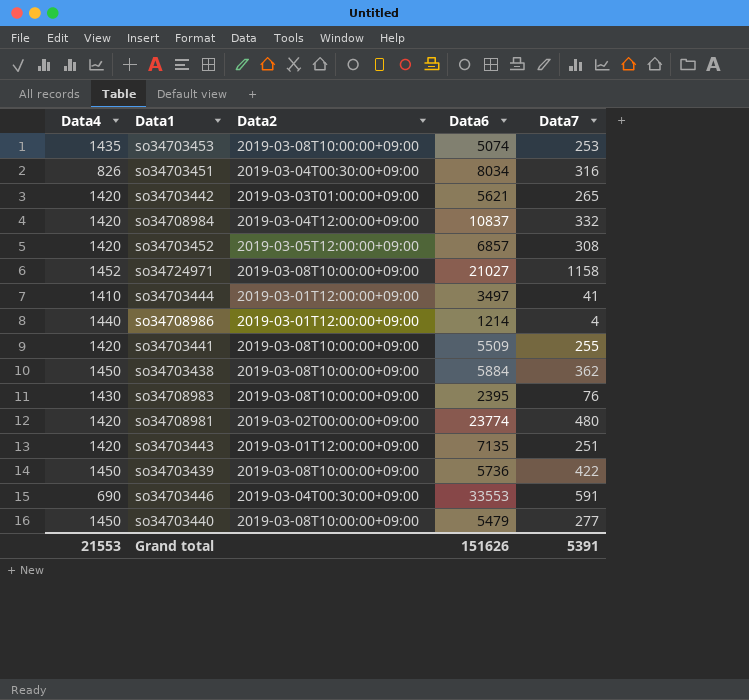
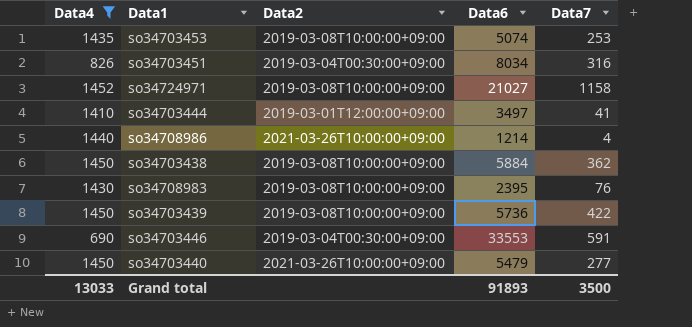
filter: none -> Data4 != 1420
so34708986 | Data2: 2019-03-01T12:00:00+09:00 -> 2021-03-26T10:00:00+09:00
so34703440 | Data2: 2019-03-08T10:00:00+09:00 -> 2021-03-26T10:00:00+09:00
Grand total | Data4: 21553 -> 13033
Grand total | Data6: 151626 -> 91893
Grand total | Data7: 5391 -> 3500

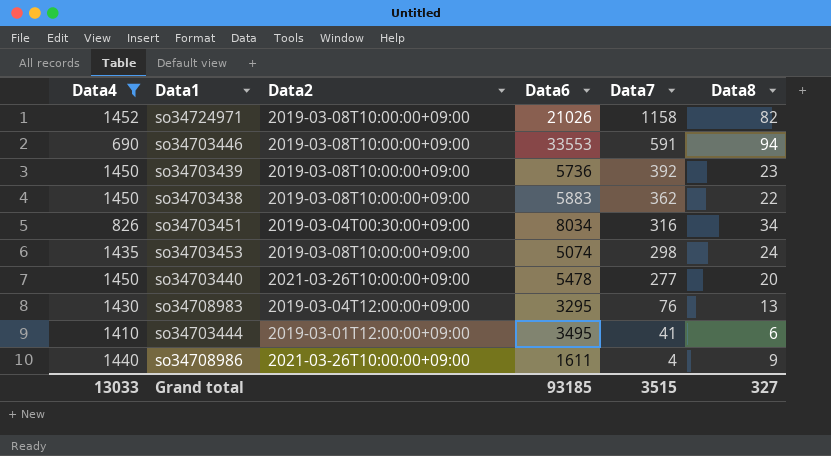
row order: none -> Data7 descending
column Data8 | position: none -> 6
so34724971 | Data6: 21027 -> 21026
so34703446 | Data2: 2019-03-04T00:30:00+09:00 -> 2019-03-08T10:00:00+09:00
so34703439 | Data7: 422 -> 392
so34703438 | Data6: 5884 -> 5883
so34703453 | Data7: 253 -> 298
so34703440 | Data6: 5479 -> 5478
so34708983 | Data2: 2019-03-08T10:00:00+09:00 -> 2019-03-04T12:00:00+09:00
so34708983 | Data6: 2395 -> 3295
so34703444 | Data6: 3497 -> 3495
so34708986 | Data6: 1214 -> 1611
Grand total | Data6: 91893 -> 93185
Grand total | Data7: 3500 -> 3515

